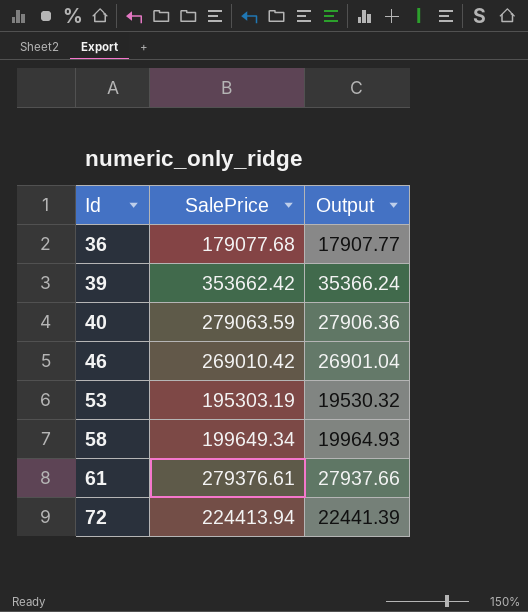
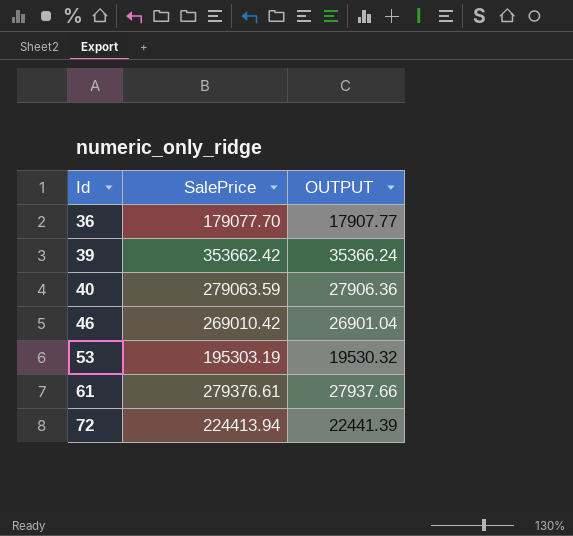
column name: Output -> OUTPUT
row 58: 199649.34 | 19964.93 -> none
36 | SalePrice: 179077.68 -> 179077.70

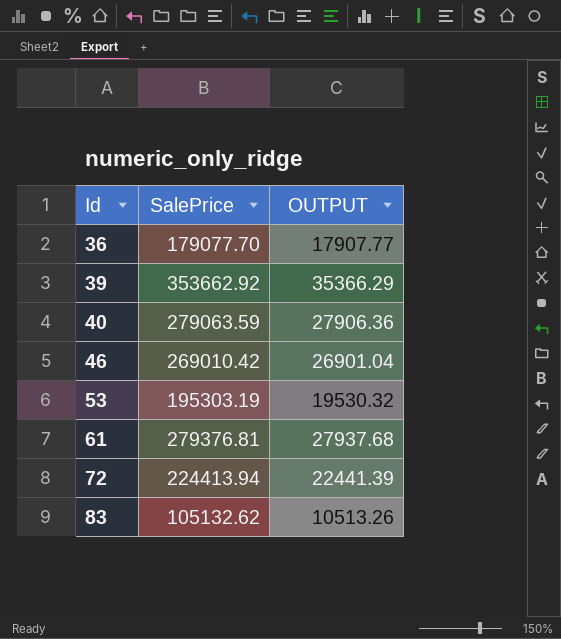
39 | SalePrice: 353662.42 -> 353662.92
39 | OUTPUT: 35366.24 -> 35366.29
61 | SalePrice: 279376.61 -> 279376.81
61 | OUTPUT: 27937.66 -> 27937.68
row 83: none -> 105132.62 | 10513.26

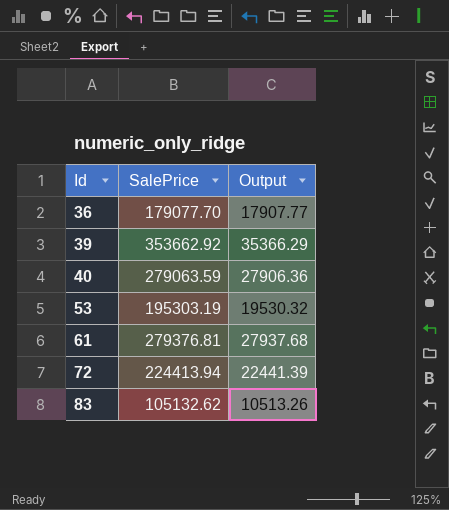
column name: OUTPUT -> Output
row 46: 269010.42 | 26901.04 -> none

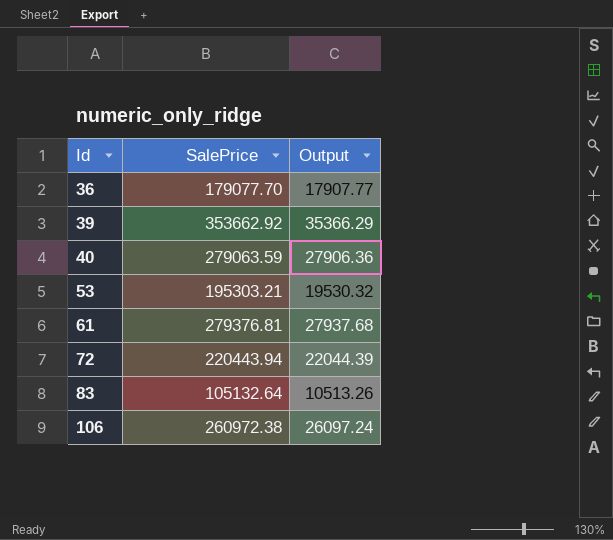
53 | SalePrice: 195303.19 -> 195303.21
72 | SalePrice: 224413.94 -> 220443.94
72 | Output: 22441.39 -> 22044.39
83 | SalePrice: 105132.62 -> 105132.64
row 106: none -> 260972.38 | 26097.24

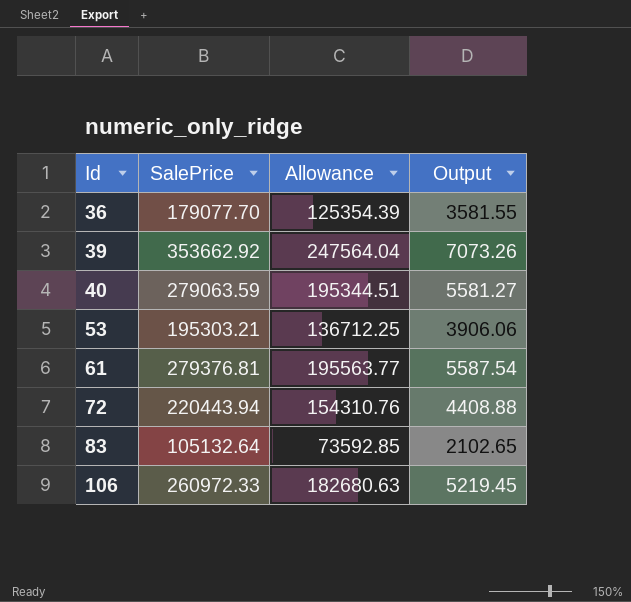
column Allowance | formula: none -> [SalePrice] * 0.7
column Output | formula: [SalePrice] * 0.1 -> [SalePrice] * 0.02
106 | SalePrice: 260972.38 -> 260972.33

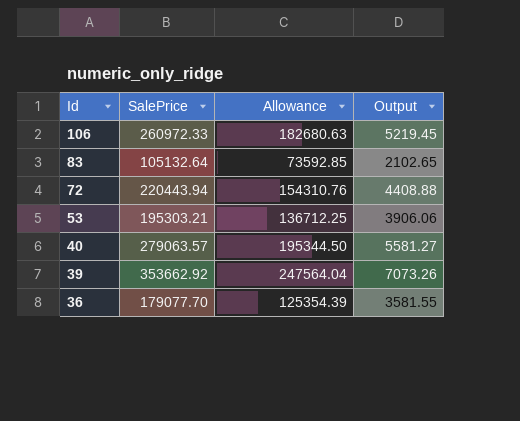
row order: Id ascending -> Id descending
row 61: 279376.81 | 195563.77 | 5587.54 -> none
40 | SalePrice: 279063.59 -> 279063.57
40 | Allowance: 195344.51 -> 195344.50

